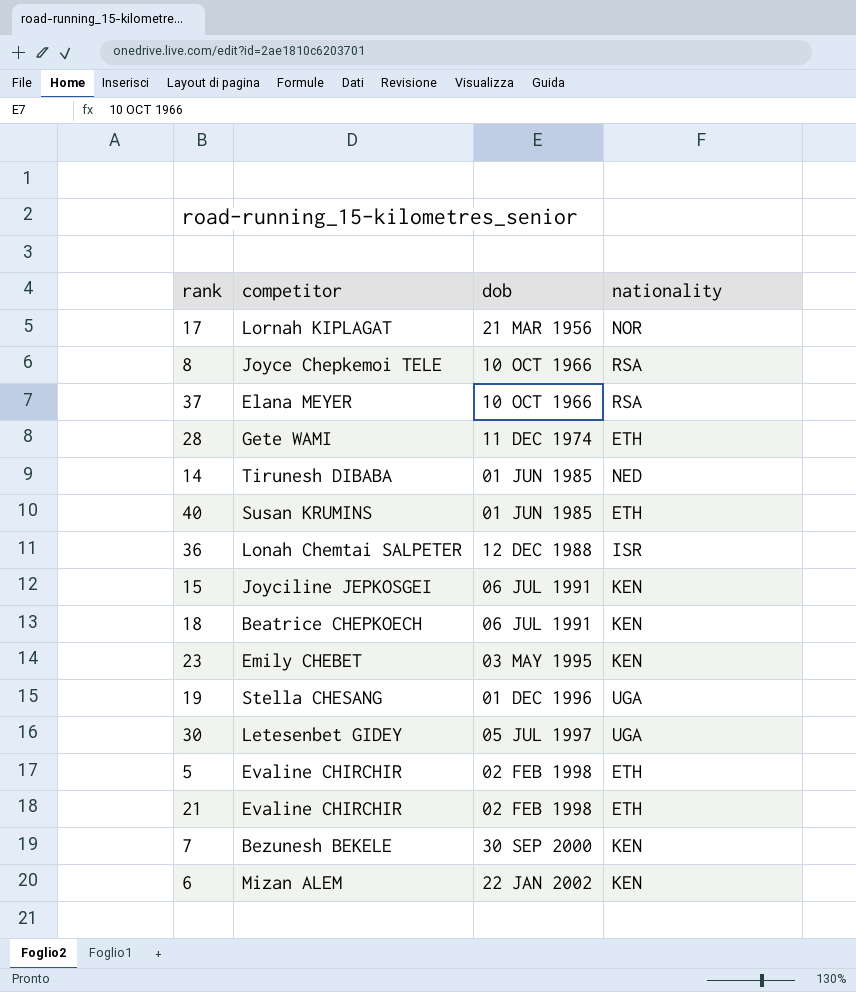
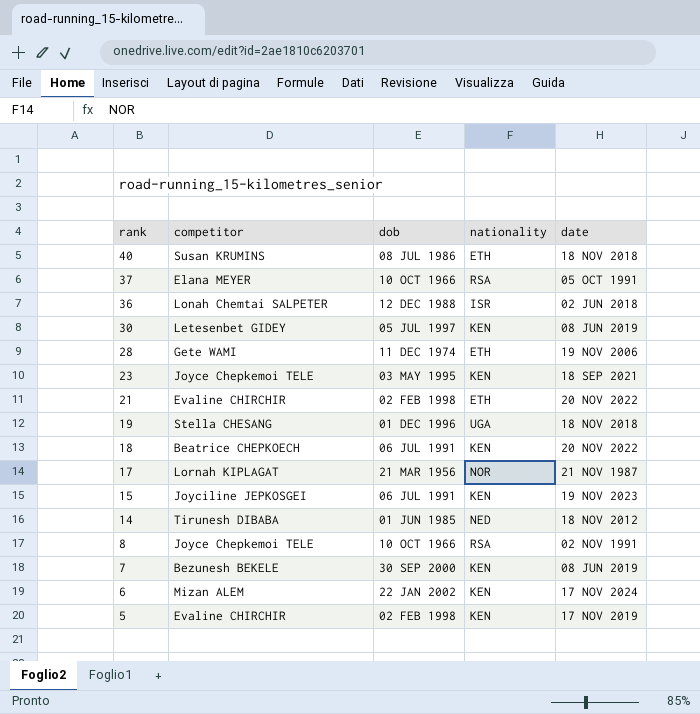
row order: dob ascending -> rank descending
column date | position: none -> 5
40 | dob: 01 JUN 1985 -> 08 JUL 1986
30 | nationality: UGA -> KEN
23 | competitor: Emily CHEBET -> Joyce Chepkemoi TELE
5 | nationality: ETH -> KEN

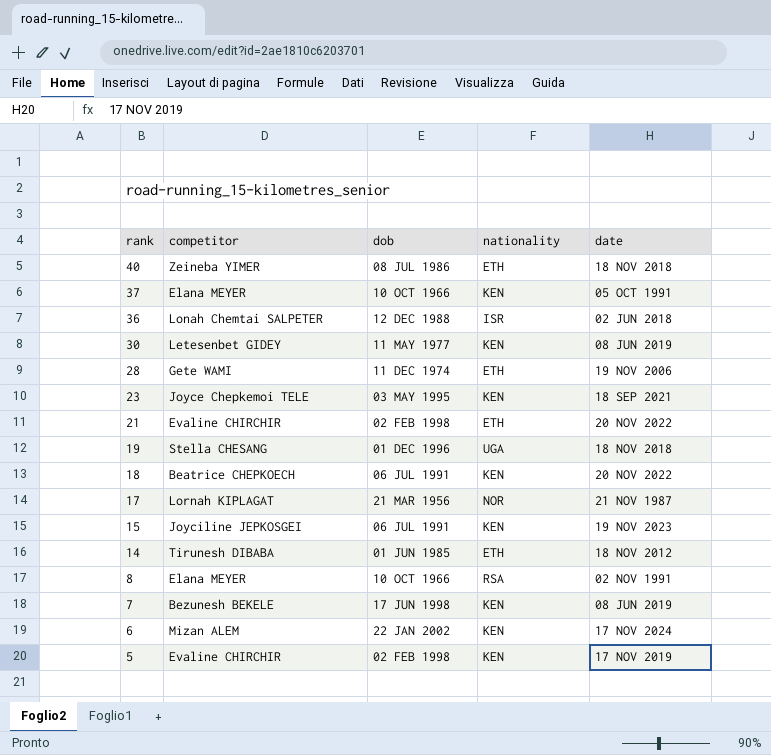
40 | competitor: Susan KRUMINS -> Zeineba YIMER
37 | nationality: RSA -> KEN
30 | dob: 05 JUL 1997 -> 11 MAY 1977
14 | nationality: NED -> ETH
8 | competitor: Joyce Chepkemoi TELE -> Elana MEYER
7 | dob: 30 SEP 2000 -> 17 JUN 1998

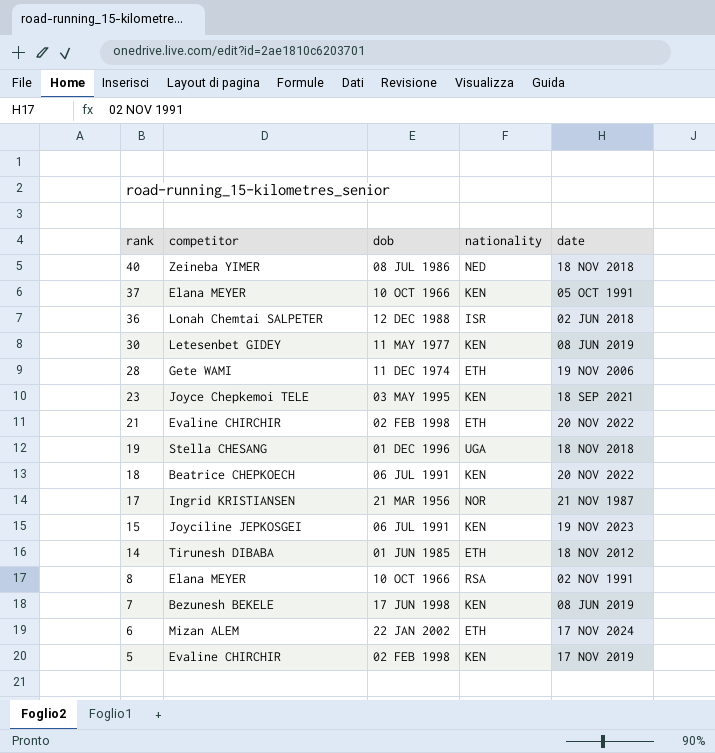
40 | nationality: ETH -> NED
17 | competitor: Lornah KIPLAGAT -> Ingrid KRISTIANSEN
6 | nationality: KEN -> ETH

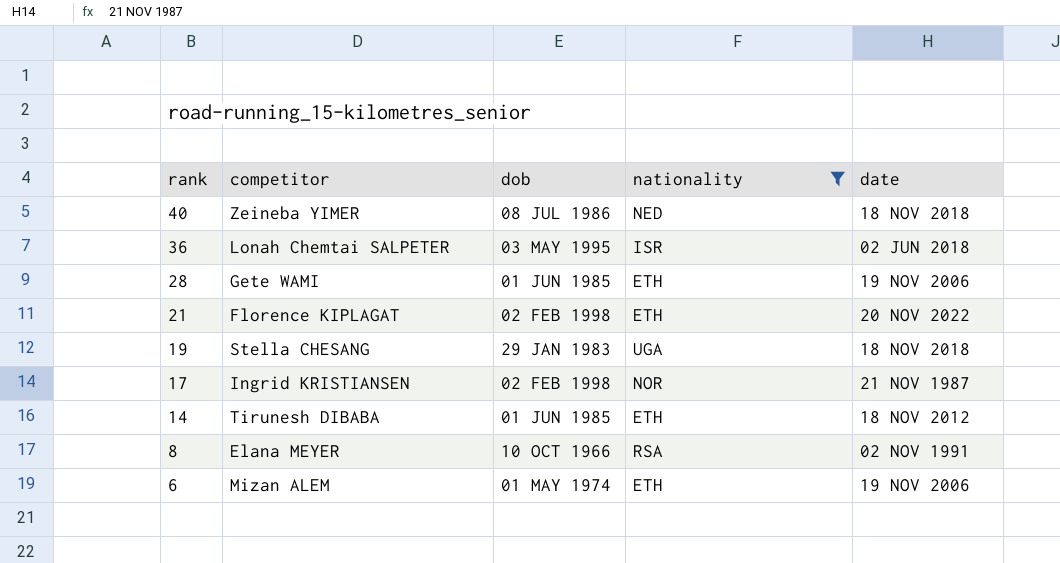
filter: none -> nationality != KEN
36 | dob: 12 DEC 1988 -> 03 MAY 1995
28 | dob: 11 DEC 1974 -> 01 JUN 1985
21 | competitor: Evaline CHIRCHIR -> Florence KIPLAGAT
19 | dob: 01 DEC 1996 -> 29 JAN 1983
17 | dob: 21 MAR 1956 -> 02 FEB 1998
6 | dob: 22 JAN 2002 -> 01 MAY 1974
6 | date: 17 NOV 2024 -> 19 NOV 2006

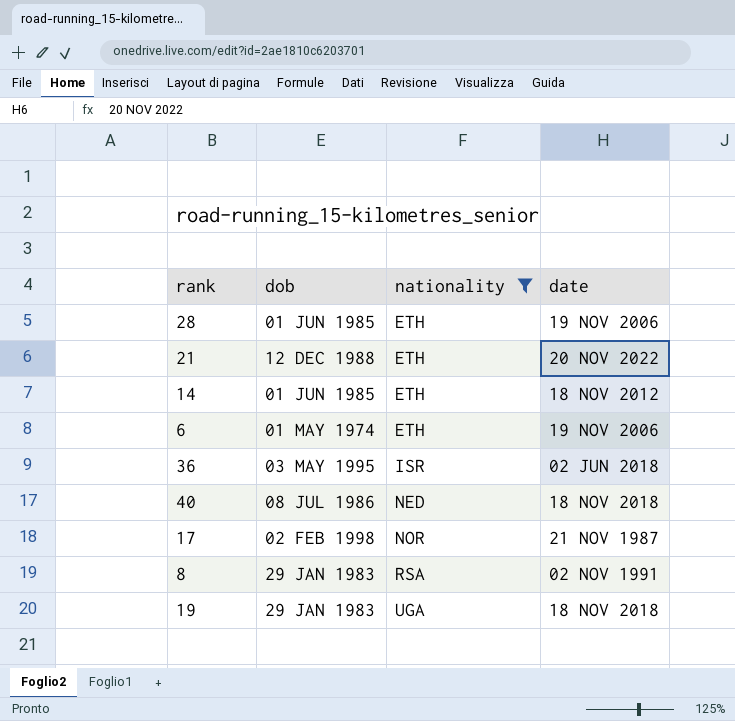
row order: rank descending -> nationality ascending
column competitor | position: 2 -> none
21 | dob: 02 FEB 1998 -> 12 DEC 1988
8 | dob: 10 OCT 1966 -> 29 JAN 1983

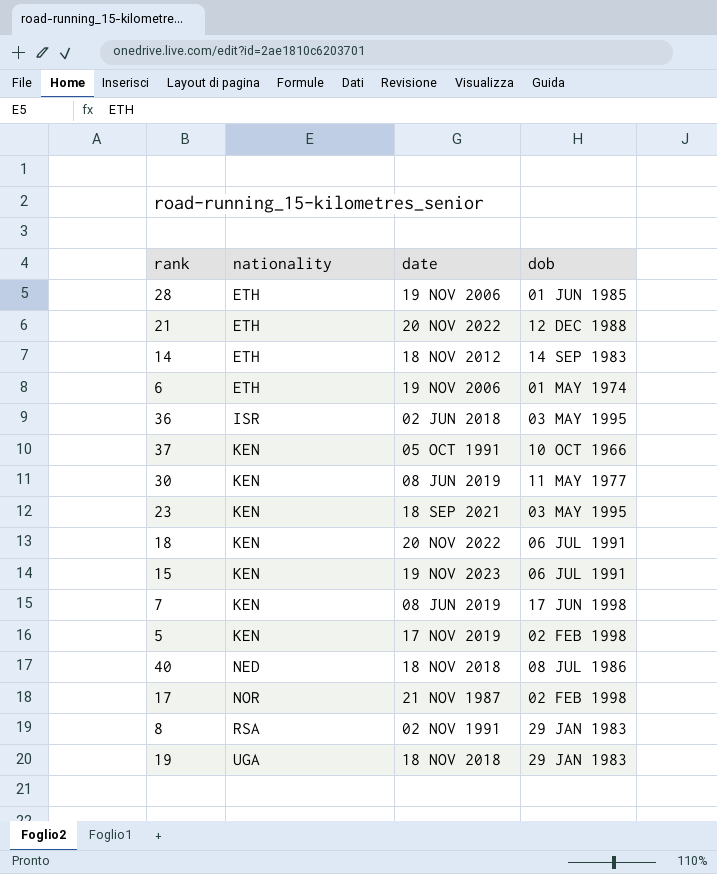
filter: nationality != KEN -> none
column dob | position: 2 -> 4
14 | dob: 01 JUN 1985 -> 14 SEP 1983

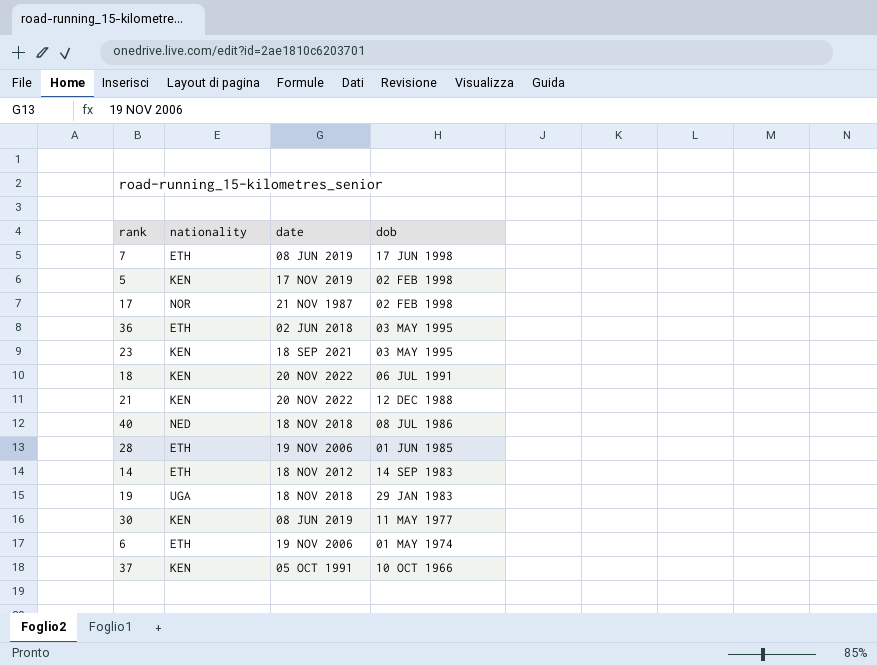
row order: nationality ascending -> dob descending
row 15: KEN | 19 NOV 2023 | 06 JUL 1991 -> none
row 8: RSA | 02 NOV 1991 | 29 JAN 1983 -> none
7 | nationality: KEN -> ETH
36 | nationality: ISR -> ETH
21 | nationality: ETH -> KEN

